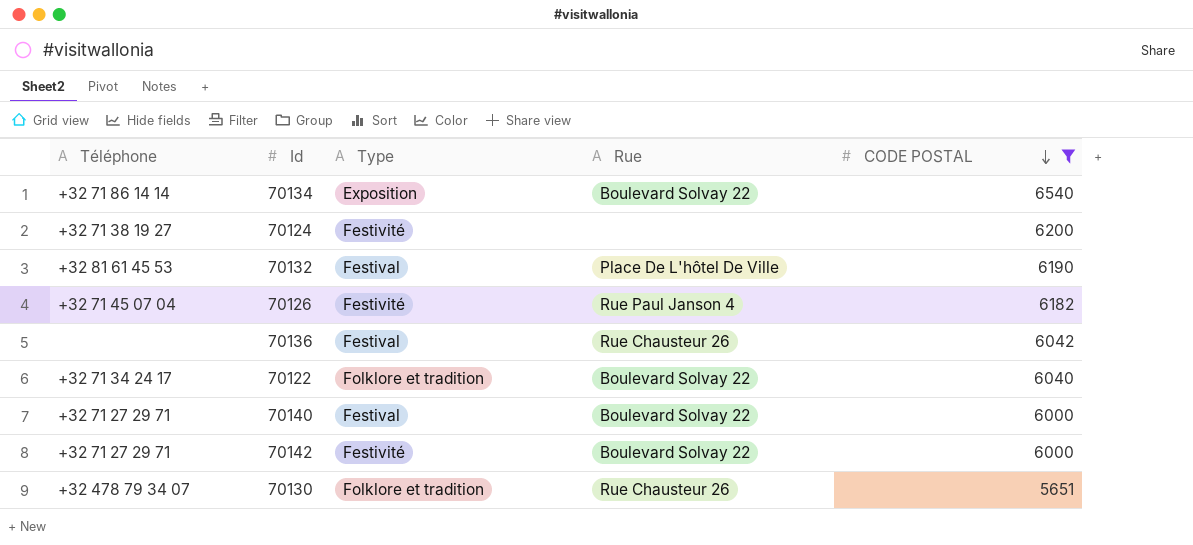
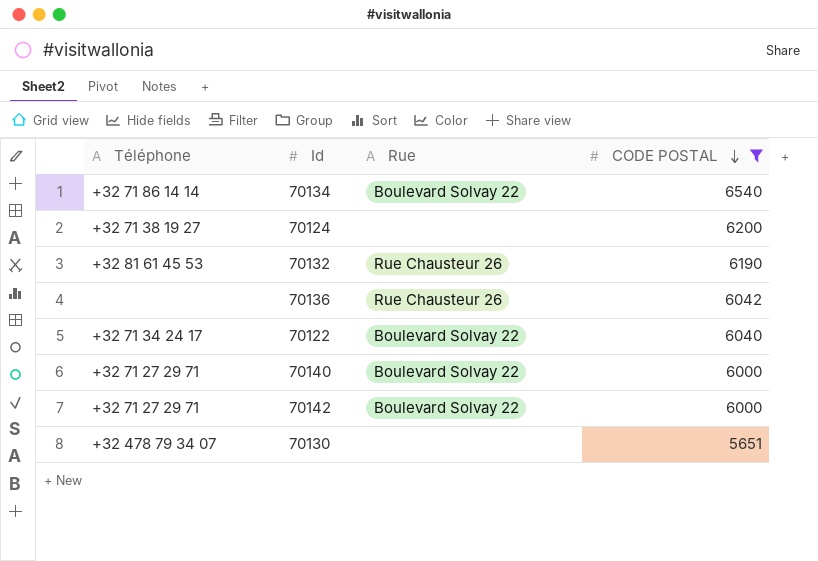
column Type | position: 3 -> none
row 70126: +32 71 45 07 04 | Festivité | Rue Paul Janson 4 | 6182 -> none
70132 | Rue: Place De L'hôtel De Ville -> Rue Chausteur 26
70130 | Rue: Rue Chausteur 26 -> none

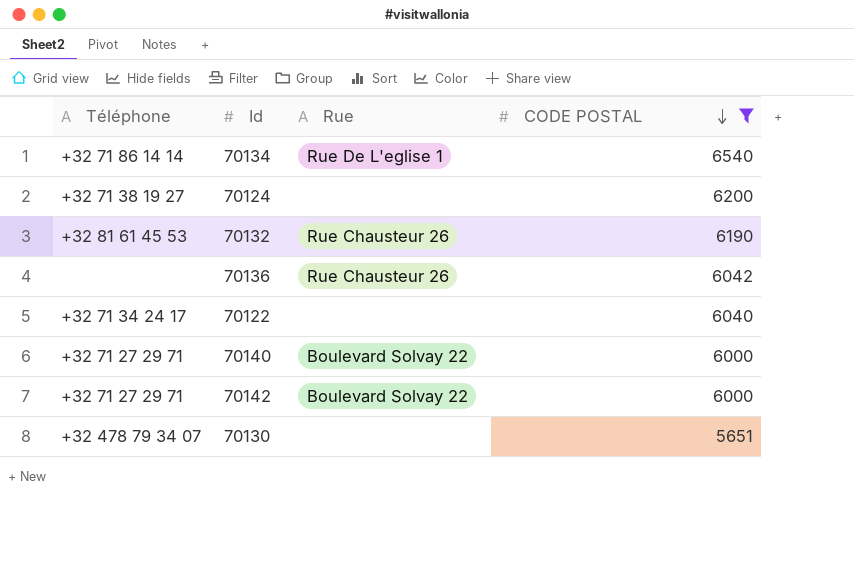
70134 | Rue: Boulevard Solvay 22 -> Rue De L'eglise 1
70122 | Rue: Boulevard Solvay 22 -> none

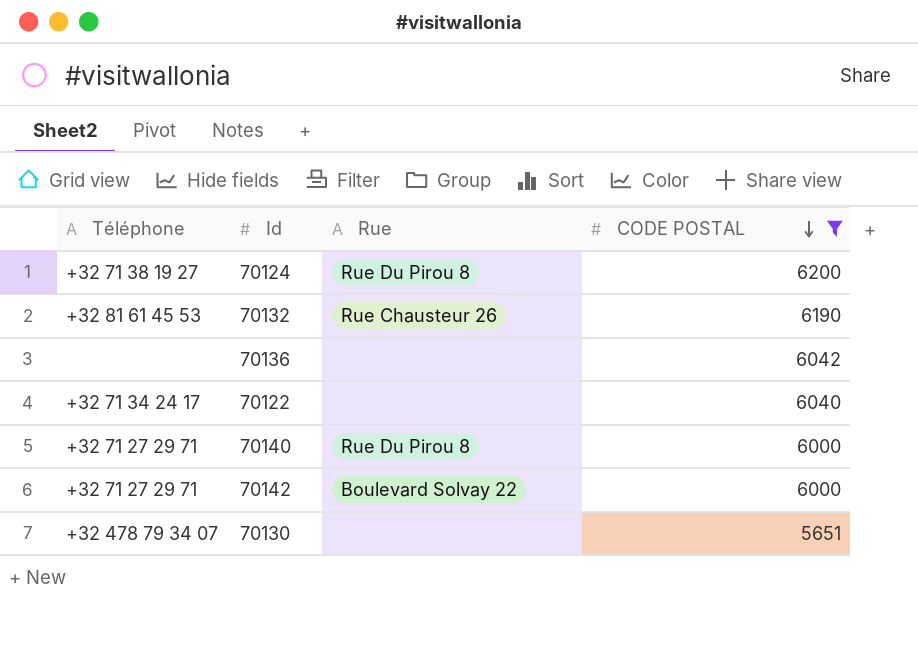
row 70134: +32 71 86 14 14 | Rue De L'eglise 1 | 6540 -> none
70124 | Rue: none -> Rue Du Pirou 8
70136 | Rue: Rue Chausteur 26 -> none
70140 | Rue: Boulevard Solvay 22 -> Rue Du Pirou 8

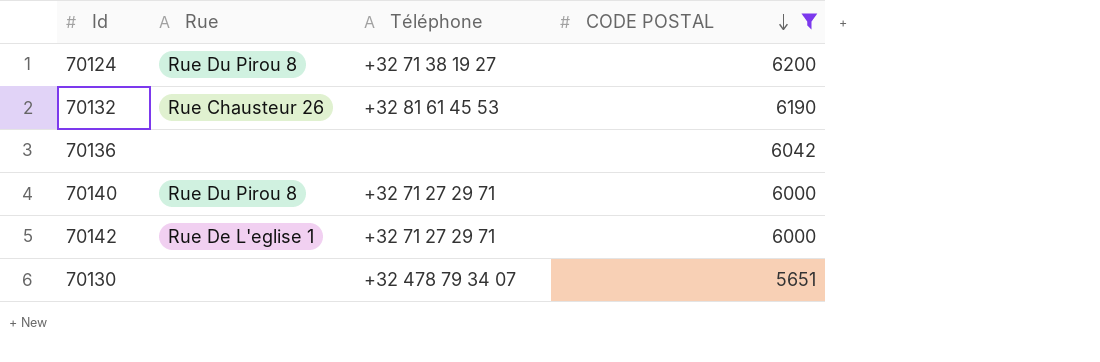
column Téléphone | position: 1 -> 3
row 70122: +32 71 34 24 17 | none | 6040 -> none
70142 | Rue: Boulevard Solvay 22 -> Rue De L'eglise 1

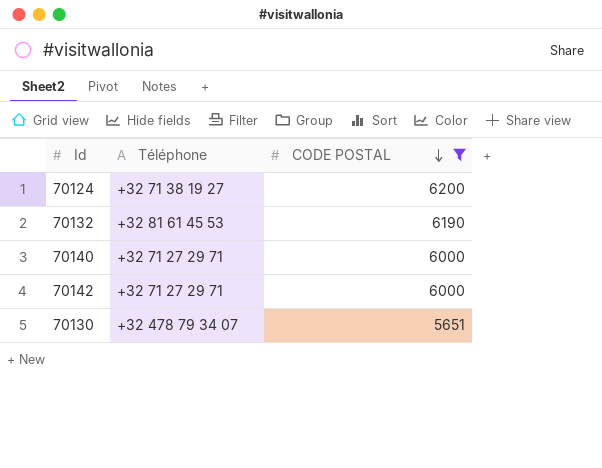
column Rue | position: 2 -> none
row 70136: none | none | 6042 -> none

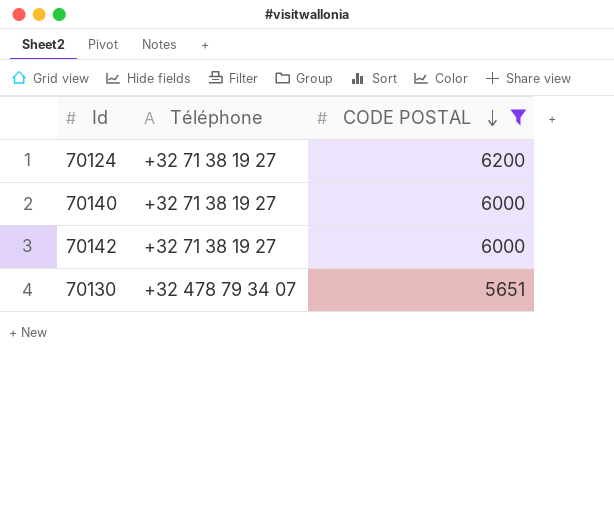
row 70132: +32 81 61 45 53 | 6190 -> none
70140 | Téléphone: +32 71 27 29 71 -> +32 71 38 19 27
70142 | Téléphone: +32 71 27 29 71 -> +32 71 38 19 27

